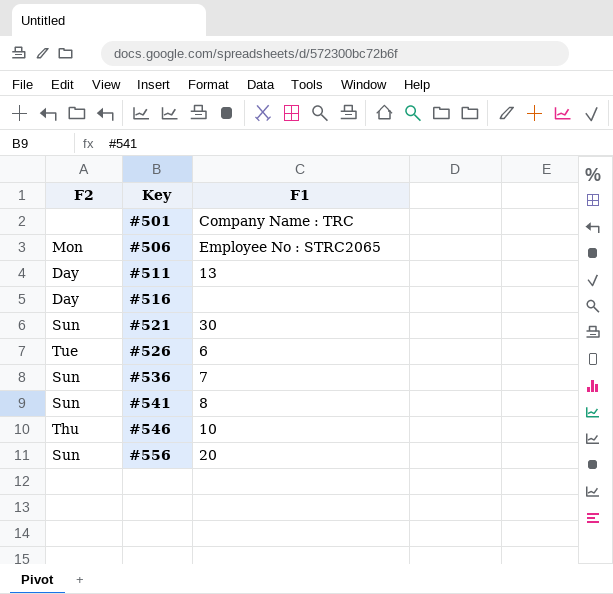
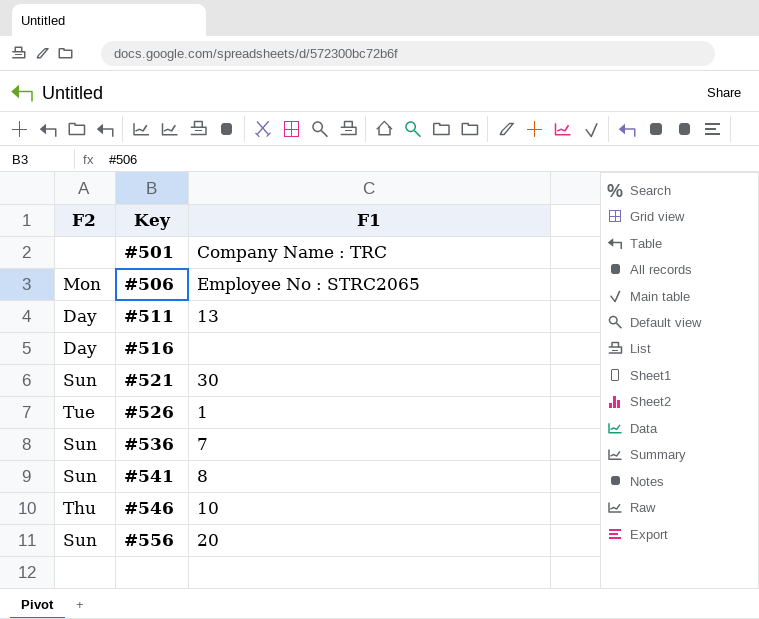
#526 | F1: 6 -> 1

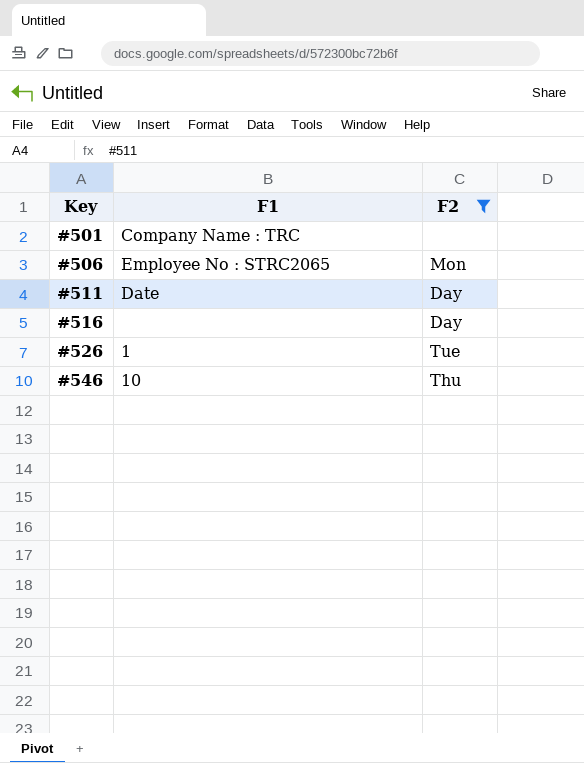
filter: none -> F2 != Sun
column F2 | position: 1 -> 3
#511 | F1: 13 -> Date

